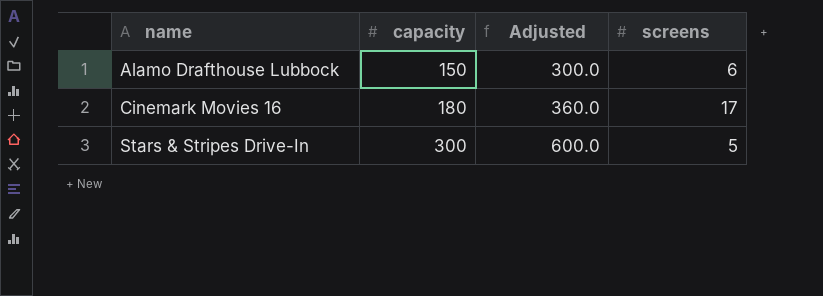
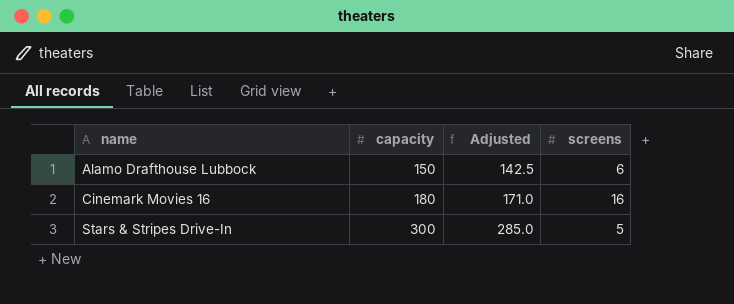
column Adjusted | formula: [capacity] * 2 -> [capacity] * 0.95
Cinemark Movies 16 | screens: 17 -> 16

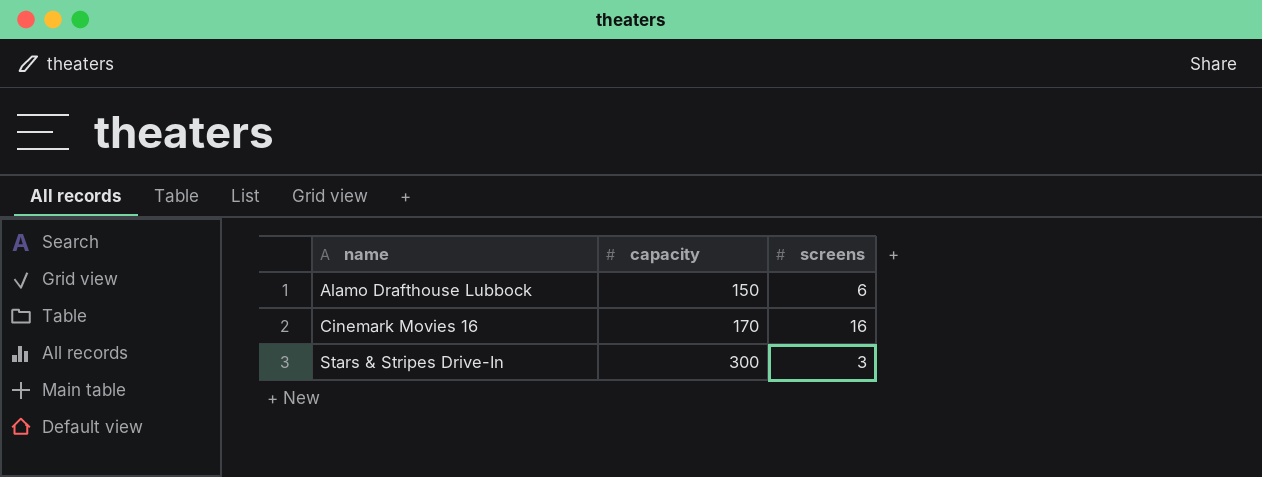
column Adjusted | formula: [capacity] * 0.95 -> none
Cinemark Movies 16 | capacity: 180 -> 170
Stars & Stripes Drive-In | screens: 5 -> 3

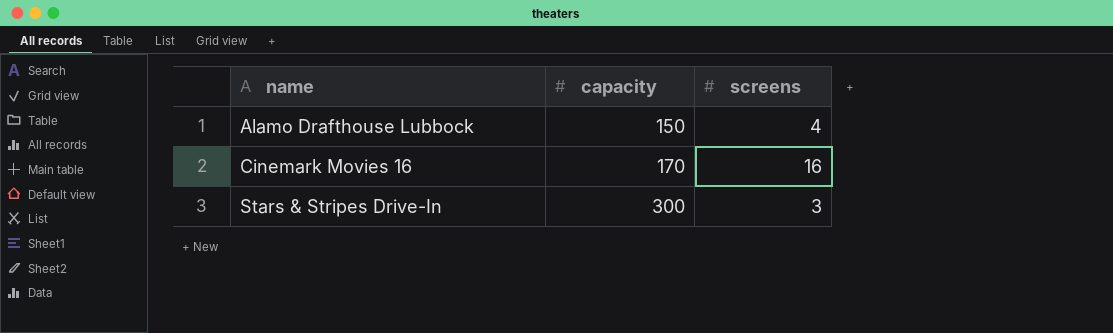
Alamo Drafthouse Lubbock | screens: 6 -> 4

